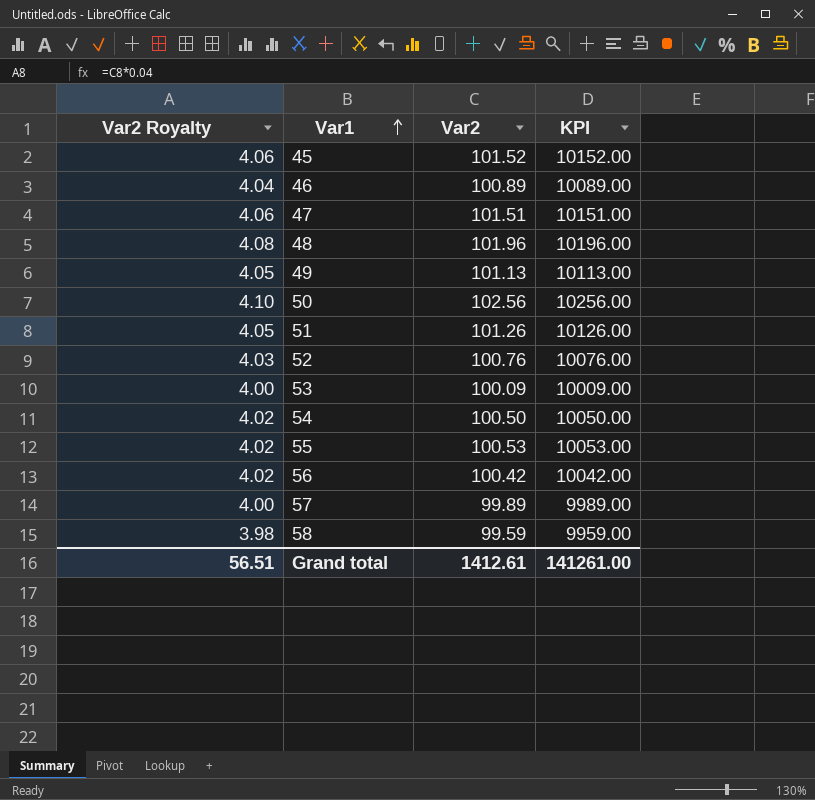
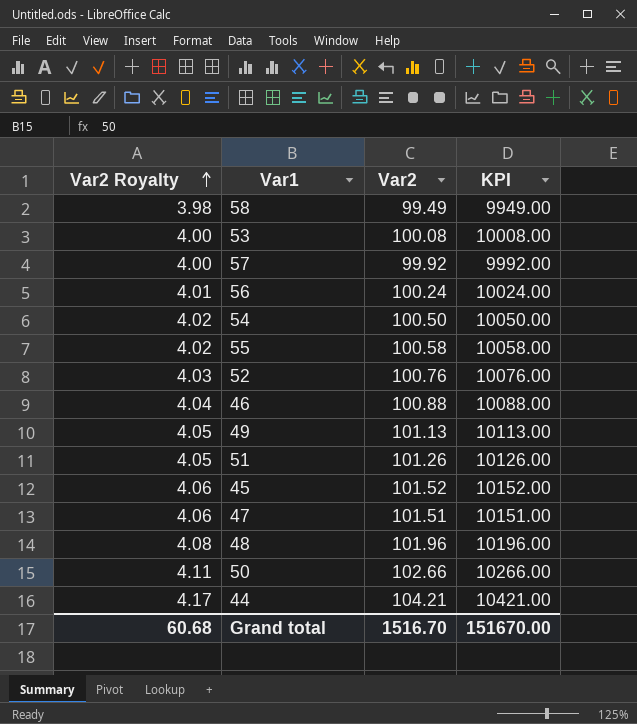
row order: Var1 ascending -> Var2 Royalty ascending
58 | Var2: 99.59 -> 99.49
58 | KPI: 9959.00 -> 9949.00
53 | Var2: 100.09 -> 100.08
53 | KPI: 10009.00 -> 10008.00
57 | Var2: 99.89 -> 99.92
57 | KPI: 9989.00 -> 9992.00
56 | Var2 Royalty: 4.02 -> 4.01
56 | Var2: 100.42 -> 100.24
56 | KPI: 10042.00 -> 10024.00
55 | Var2: 100.53 -> 100.58
55 | KPI: 10053.00 -> 10058.00
46 | Var2: 100.89 -> 100.88
46 | KPI: 10089.00 -> 10088.00
50 | Var2 Royalty: 4.10 -> 4.11
50 | Var2: 102.56 -> 102.66
50 | KPI: 10256.00 -> 10266.00
row 44: none -> 4.17 | 104.21 | 10421.00
Grand total | Var2 Royalty: 56.51 -> 60.68
Grand total | Var2: 1412.61 -> 1516.70
Grand total | KPI: 141261.00 -> 151670.00

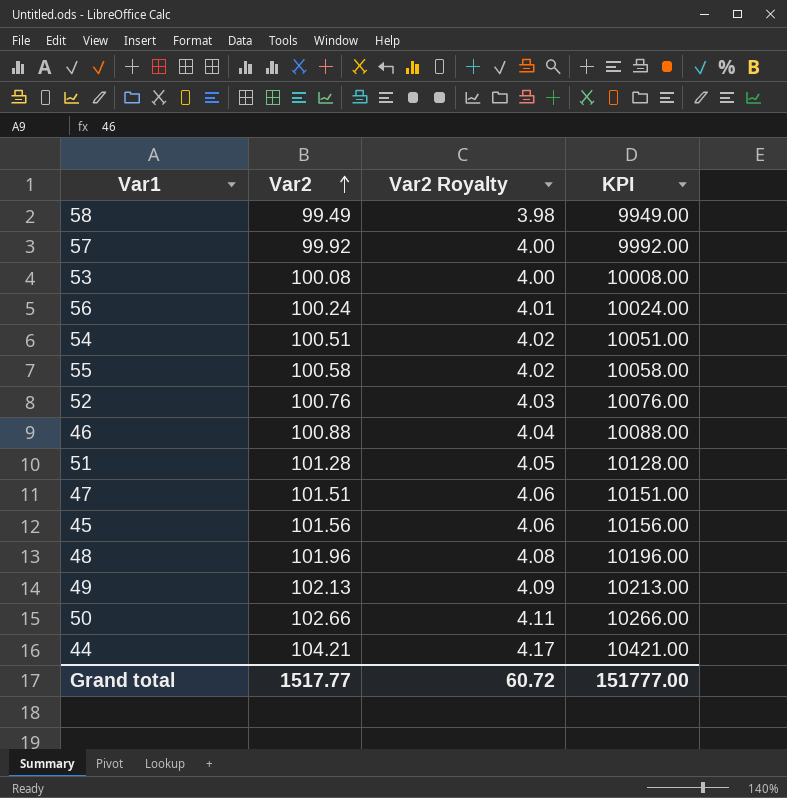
row order: Var2 Royalty ascending -> Var2 ascending
column Var2 Royalty | position: 1 -> 3
54 | Var2: 100.50 -> 100.51
54 | KPI: 10050.00 -> 10051.00
51 | Var2: 101.26 -> 101.28
51 | KPI: 10126.00 -> 10128.00
45 | Var2: 101.52 -> 101.56
45 | KPI: 10152.00 -> 10156.00
49 | Var2: 101.13 -> 102.13
49 | Var2 Royalty: 4.05 -> 4.09
49 | KPI: 10113.00 -> 10213.00
Grand total | Var2: 1516.70 -> 1517.77
Grand total | Var2 Royalty: 60.68 -> 60.72
Grand total | KPI: 151670.00 -> 151777.00

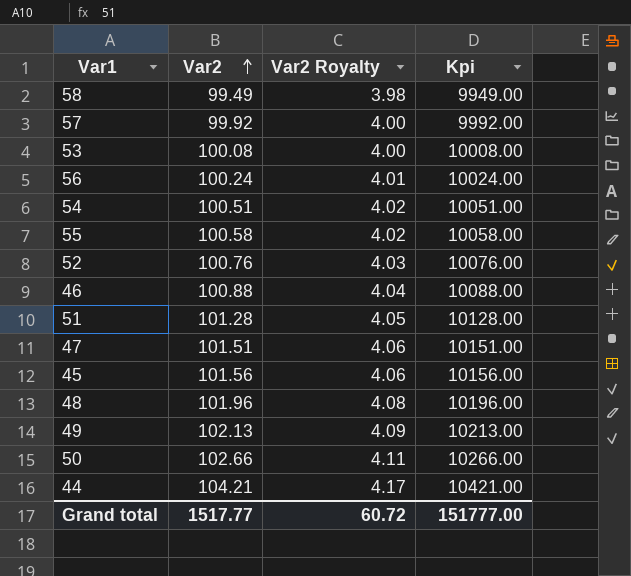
column name: KPI -> Kpi

